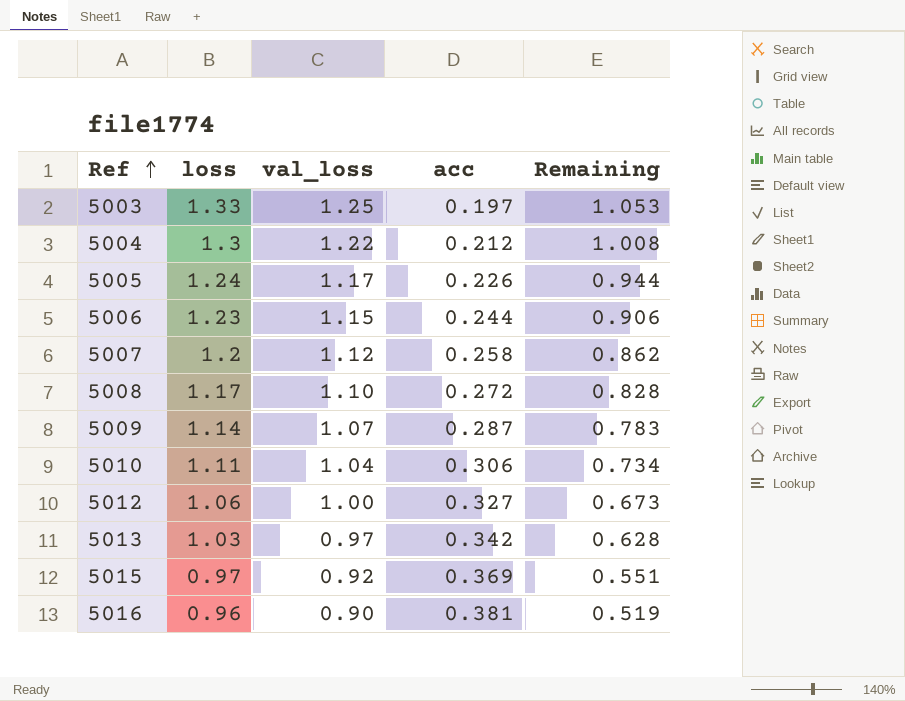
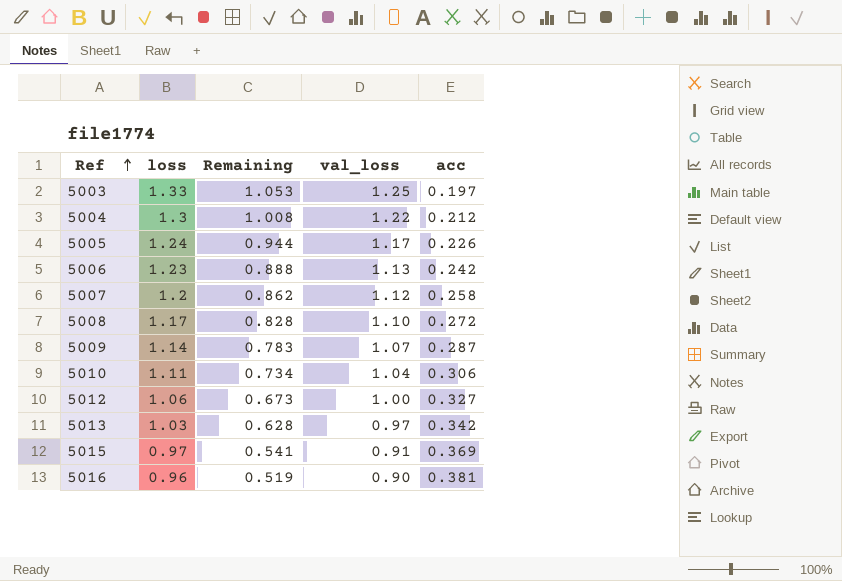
column Remaining | position: 5 -> 3
5006 | Remaining: 0.906 -> 0.888
5006 | val_loss: 1.15 -> 1.13
5006 | acc: 0.244 -> 0.242
5015 | Remaining: 0.551 -> 0.541
5015 | val_loss: 0.92 -> 0.91

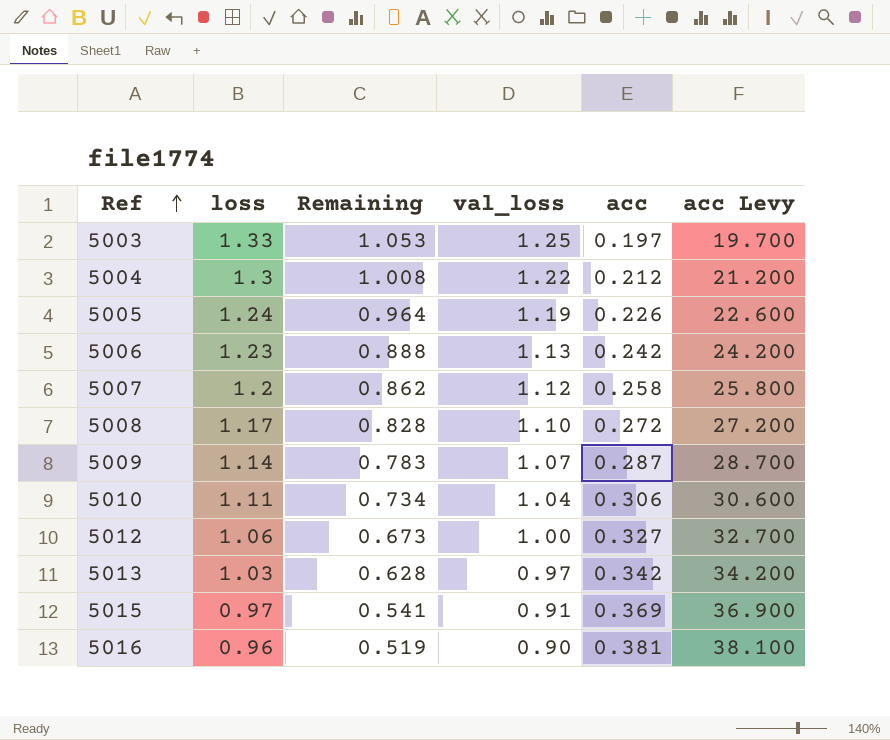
column acc Levy | formula: none -> [acc] * 100
5005 | Remaining: 0.944 -> 0.964
5005 | val_loss: 1.17 -> 1.19

